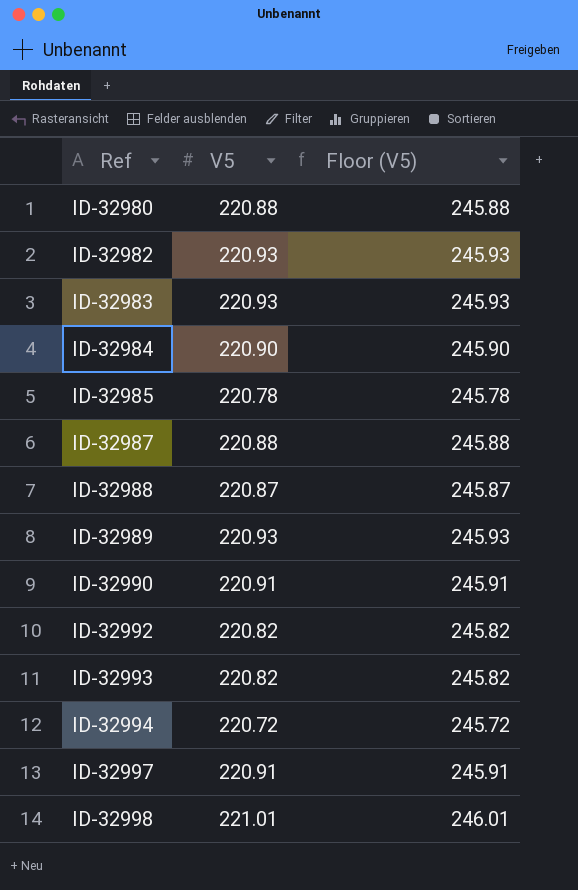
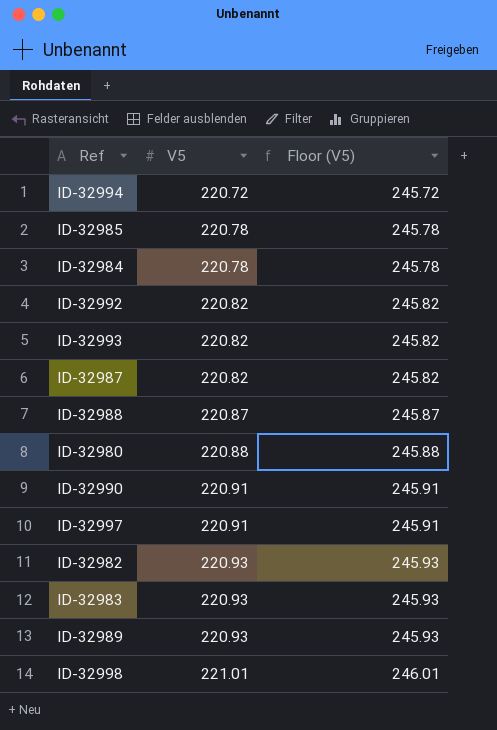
row order: Ref ascending -> V5 ascending
ID-32984 | V5: 220.90 -> 220.78
ID-32984 | Floor (V5): 245.90 -> 245.78
ID-32987 | V5: 220.88 -> 220.82
ID-32987 | Floor (V5): 245.88 -> 245.82

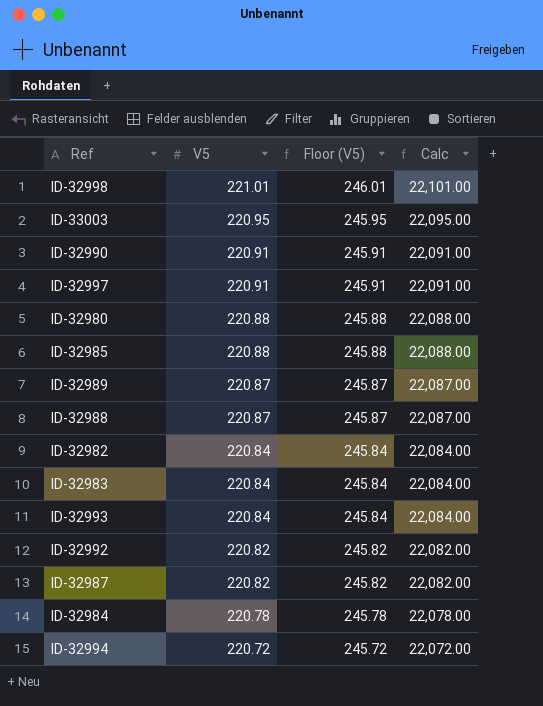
row order: V5 ascending -> V5 descending
column Calc | formula: none -> [V5] * 100
row ID-33003: none -> 220.95 | 245.95 | 22,095.00
ID-32985 | V5: 220.78 -> 220.88
ID-32985 | Floor (V5): 245.78 -> 245.88
ID-32989 | V5: 220.93 -> 220.87
ID-32989 | Floor (V5): 245.93 -> 245.87
ID-32982 | V5: 220.93 -> 220.84
ID-32982 | Floor (V5): 245.93 -> 245.84
ID-32983 | V5: 220.93 -> 220.84
ID-32983 | Floor (V5): 245.93 -> 245.84
ID-32993 | V5: 220.82 -> 220.84
ID-32993 | Floor (V5): 245.82 -> 245.84

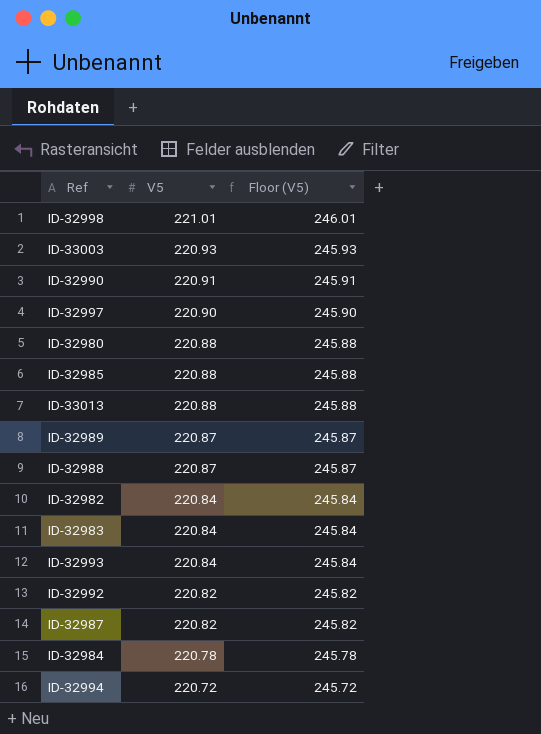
column Calc | formula: [V5] * 100 -> none
ID-33003 | V5: 220.95 -> 220.93
ID-33003 | Floor (V5): 245.95 -> 245.93
ID-32997 | V5: 220.91 -> 220.90
ID-32997 | Floor (V5): 245.91 -> 245.90
row ID-33013: none -> 220.88 | 245.88

